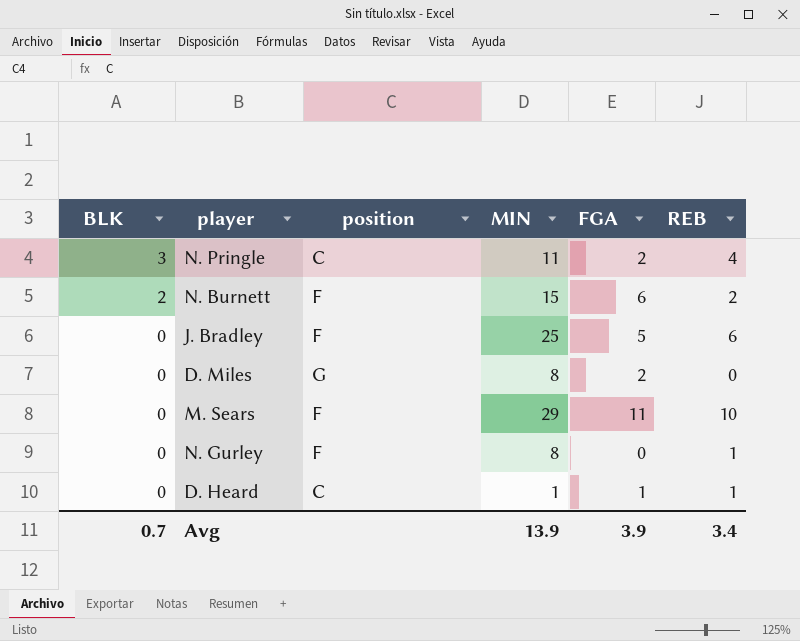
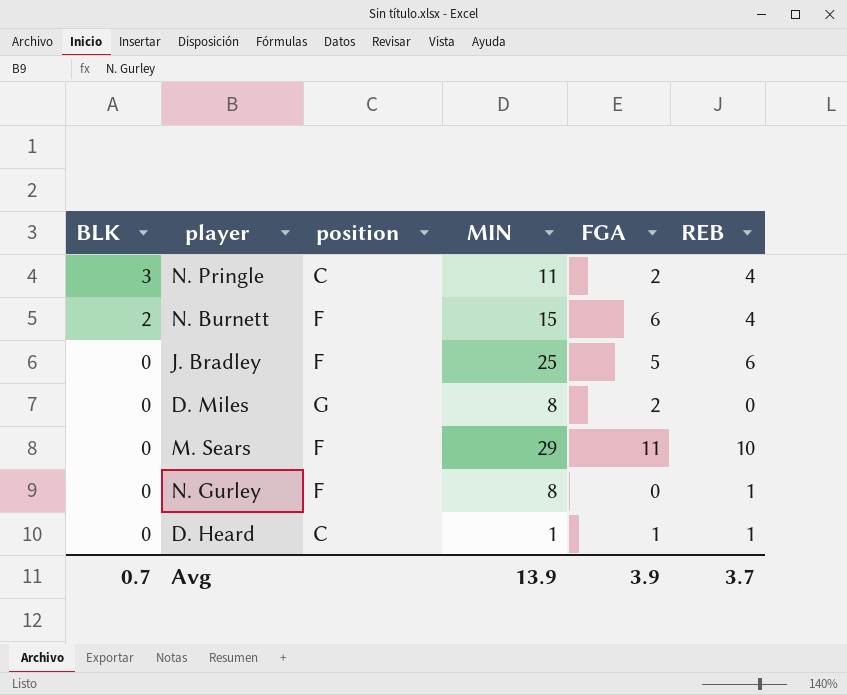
N. Burnett | REB: 2 -> 4
Avg | REB: 3.4 -> 3.7

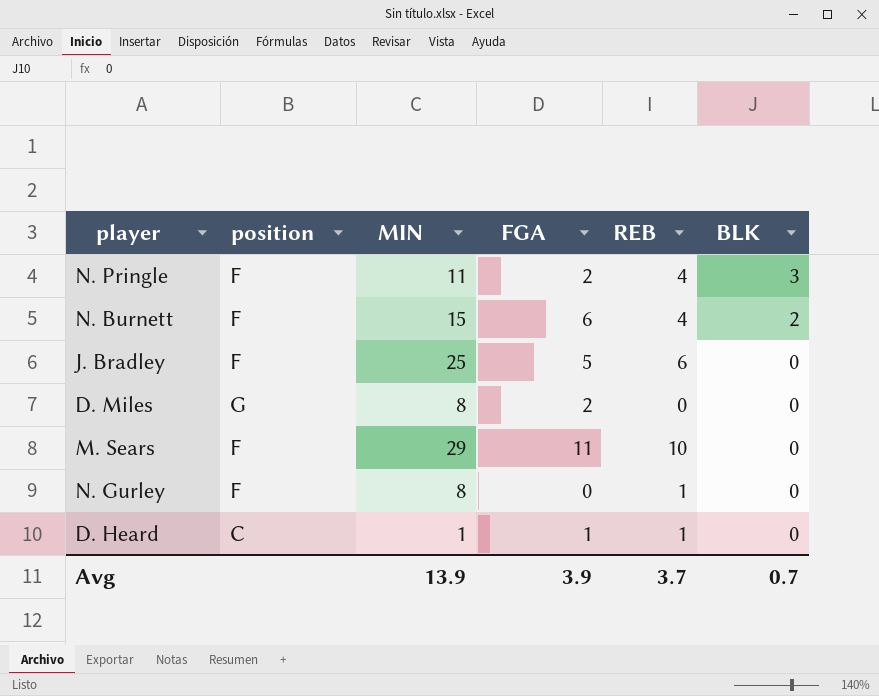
column BLK | position: 1 -> 6
N. Pringle | position: C -> F

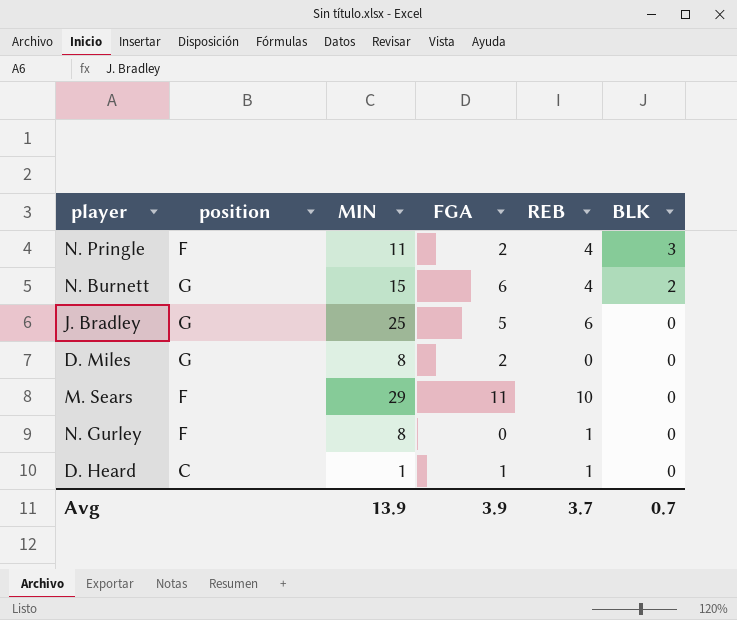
N. Burnett | position: F -> G
J. Bradley | position: F -> G

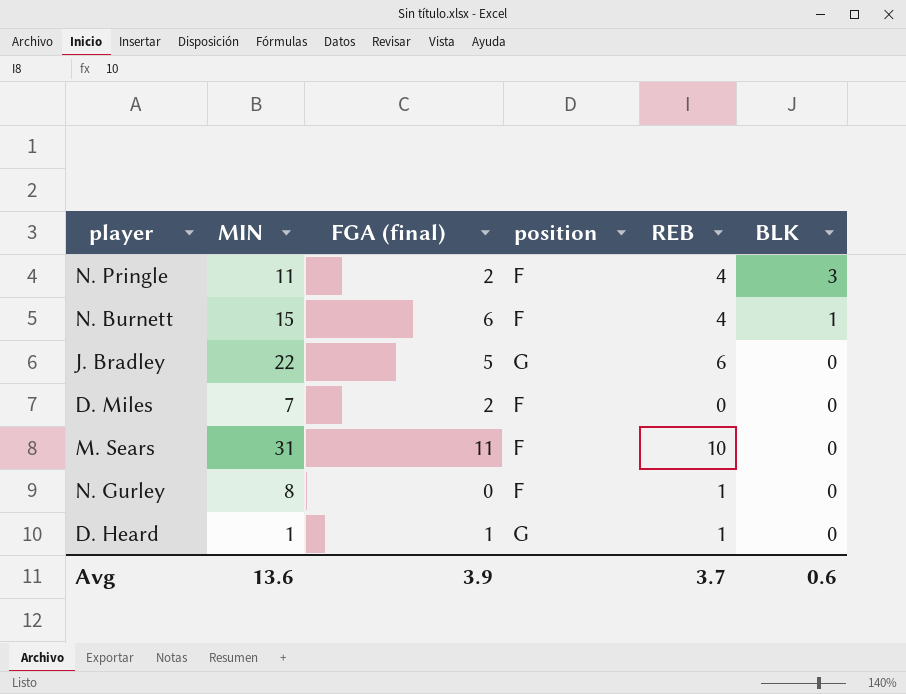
column name: FGA -> FGA (final)
column position | position: 2 -> 4
N. Burnett | position: G -> F
N. Burnett | BLK: 2 -> 1
J. Bradley | MIN: 25 -> 22
D. Miles | MIN: 8 -> 7
D. Miles | position: G -> F
M. Sears | MIN: 29 -> 31
D. Heard | position: C -> G
Avg | MIN: 13.9 -> 13.6
Avg | BLK: 0.7 -> 0.6

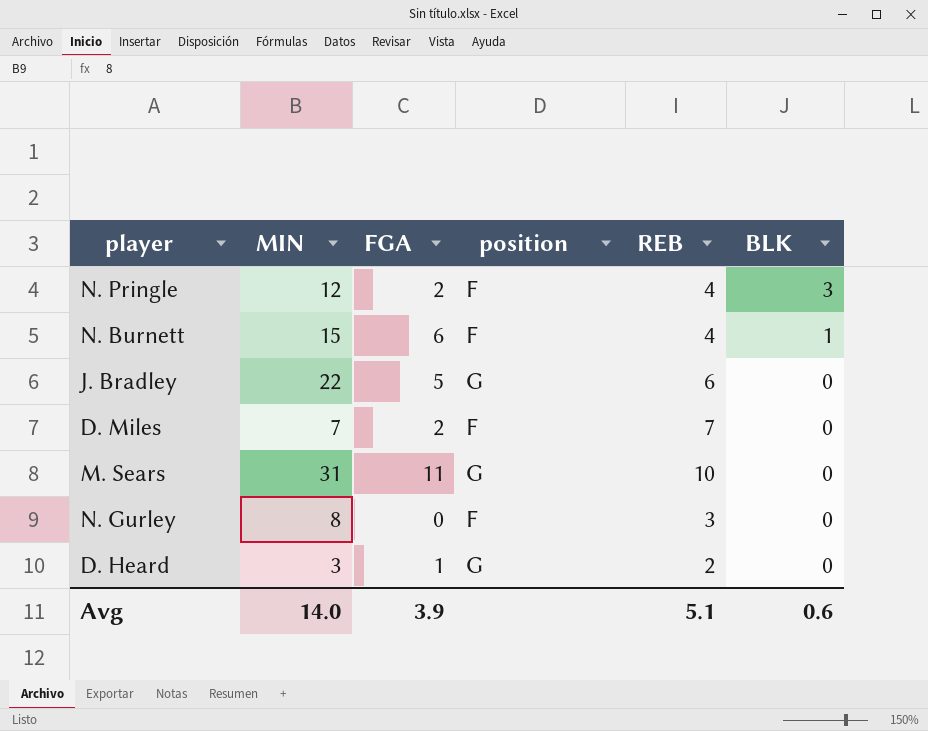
column name: FGA (final) -> FGA
N. Pringle | MIN: 11 -> 12
D. Miles | REB: 0 -> 7
M. Sears | position: F -> G
N. Gurley | REB: 1 -> 3
D. Heard | MIN: 1 -> 3
D. Heard | REB: 1 -> 2
Avg | MIN: 13.6 -> 14.0
Avg | REB: 3.7 -> 5.1

